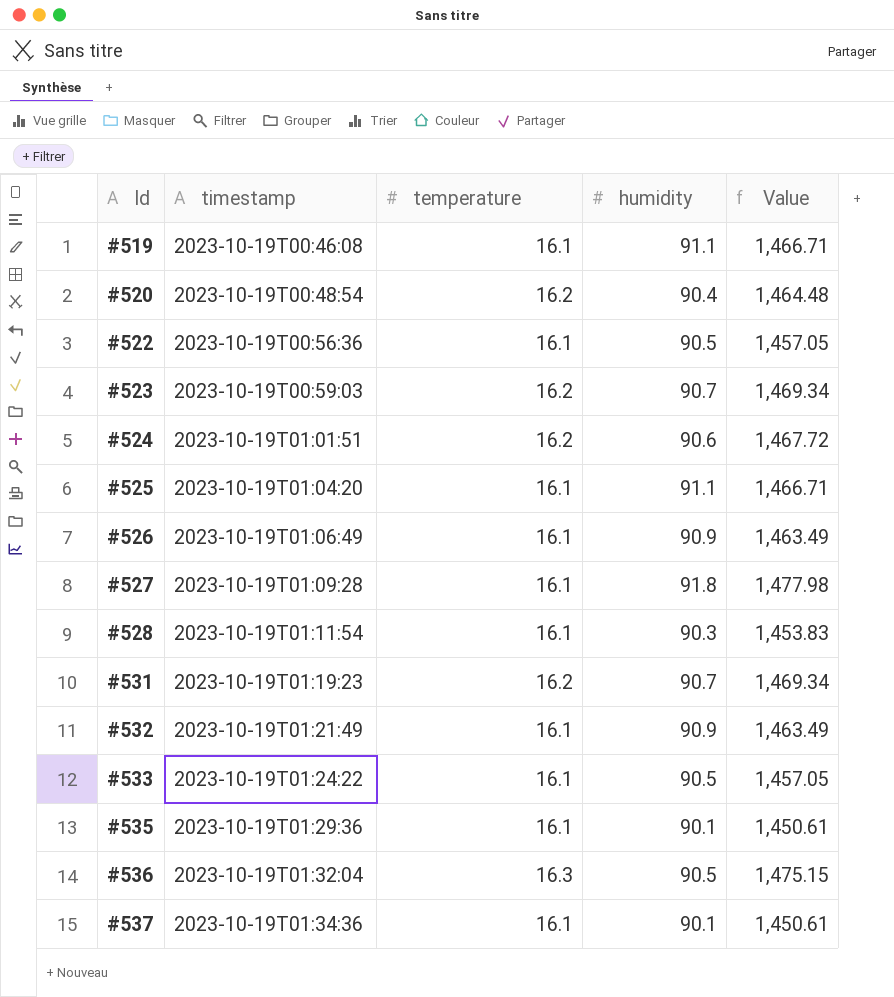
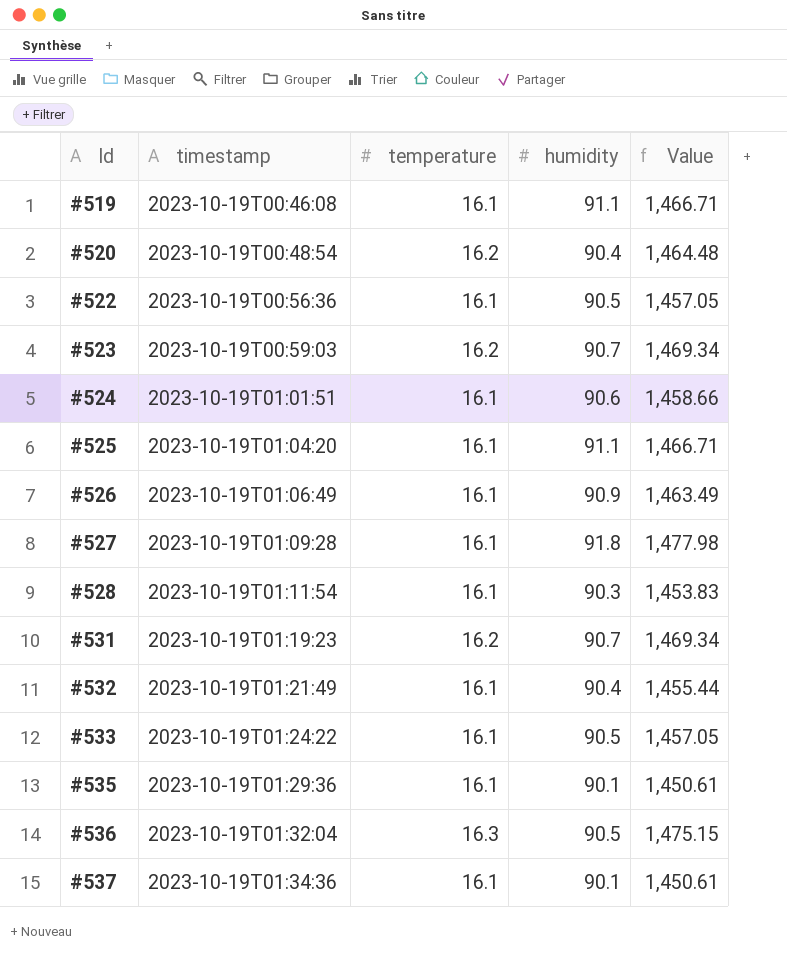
#524 | temperature: 16.2 -> 16.1
#524 | Value: 1,467.72 -> 1,458.66
#532 | humidity: 90.9 -> 90.4
#532 | Value: 1,463.49 -> 1,455.44

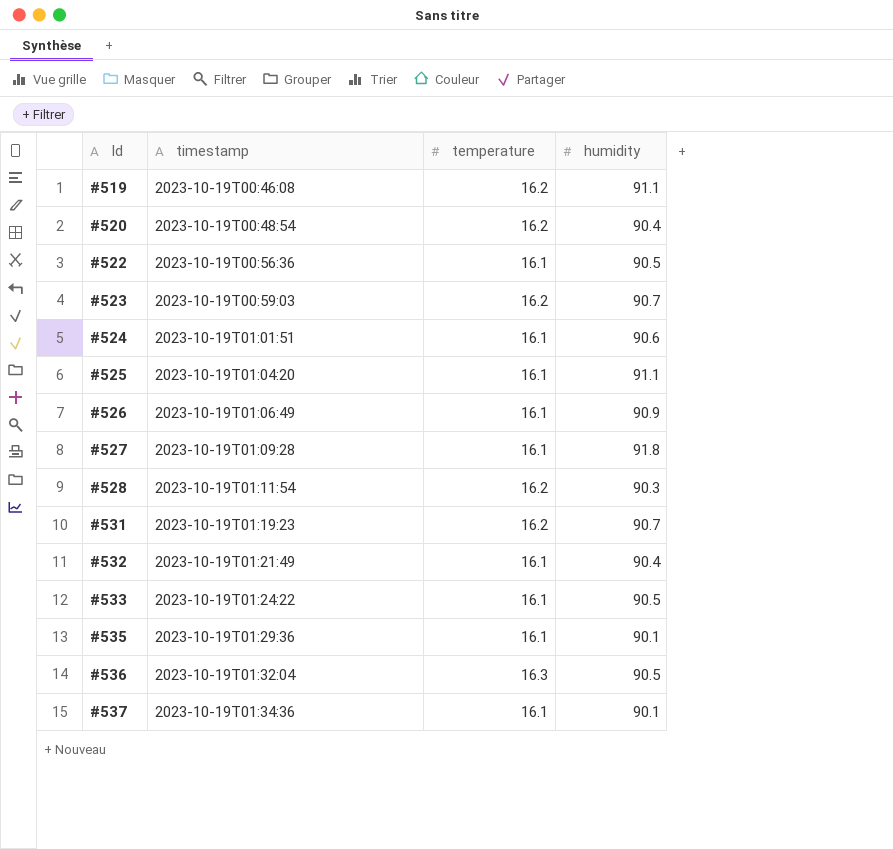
column Value | formula: [temperature] * [humidity] -> none
#519 | temperature: 16.1 -> 16.2
#528 | temperature: 16.1 -> 16.2

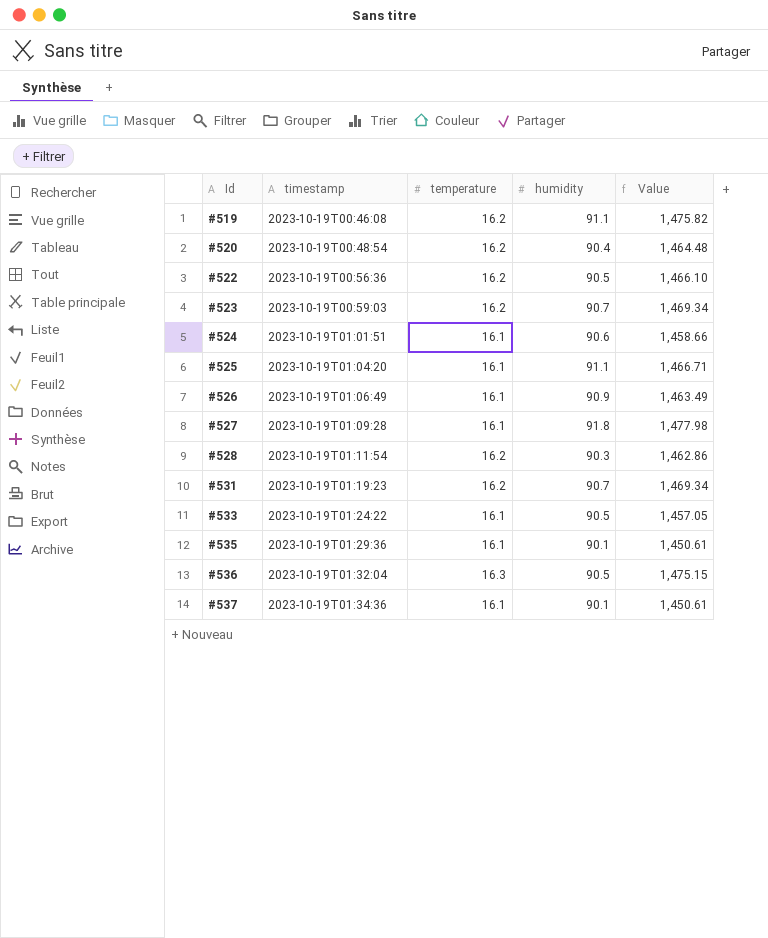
column Value | formula: none -> [temperature] * [humidity]
row #532: 2023-10-19T01:21:49 | 16.1 | 90.4 -> none
#522 | temperature: 16.1 -> 16.2

